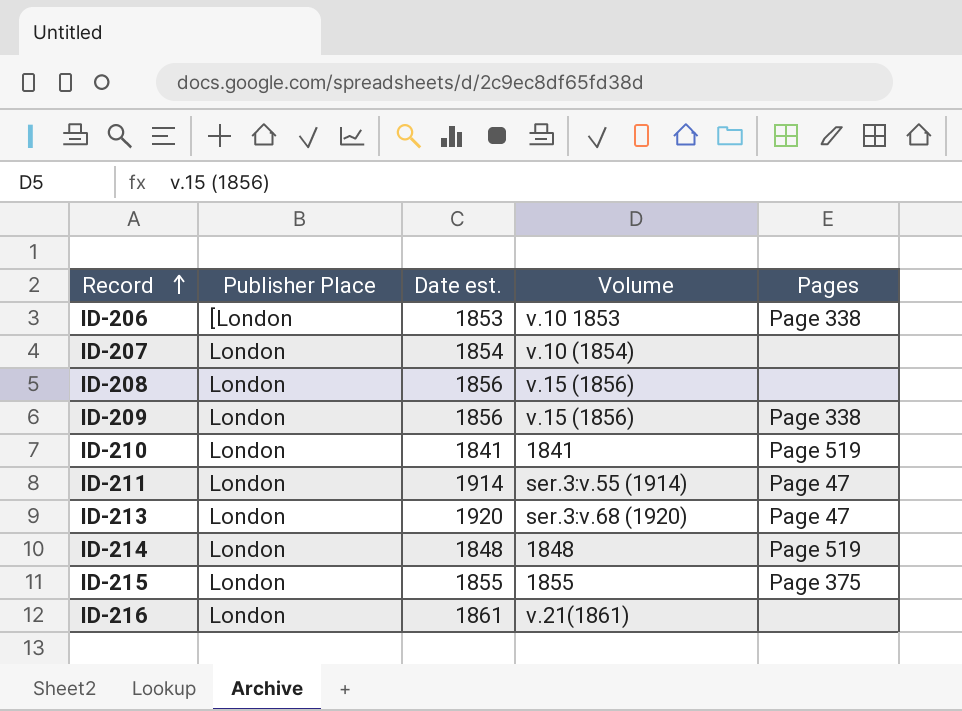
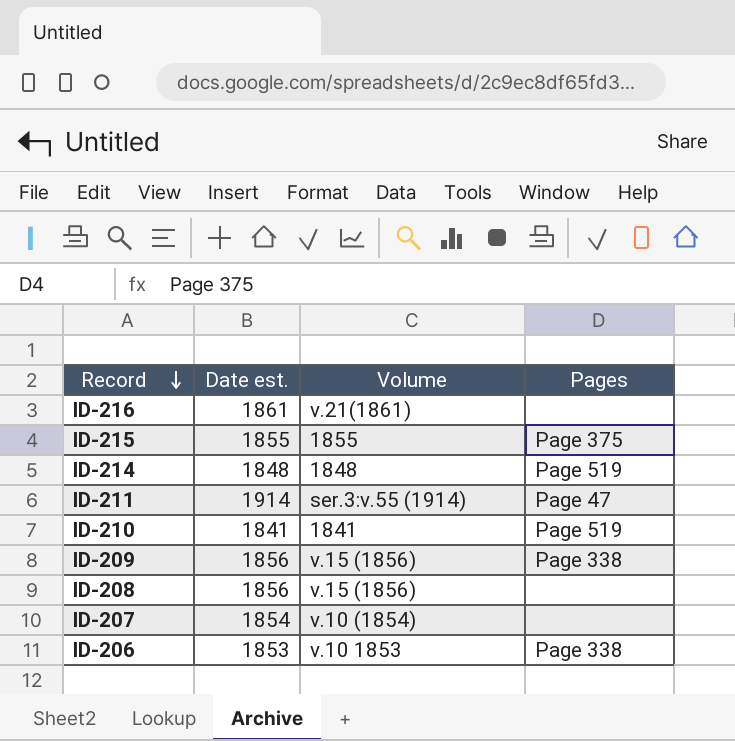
row order: Record ascending -> Record descending
column Publisher Place | position: 2 -> none
row ID-213: London | 1920 | ser.3:v.68 (1920) | Page 47 -> none

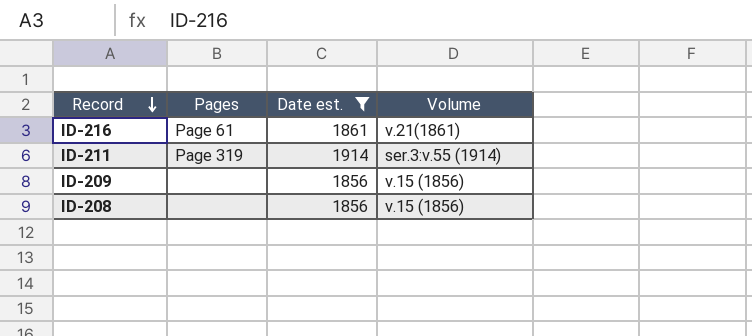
filter: none -> Date est. >= 1856
column Pages | position: 4 -> 2
ID-216 | Pages: none -> Page 61
ID-211 | Pages: Page 47 -> Page 319
ID-209 | Pages: Page 338 -> none

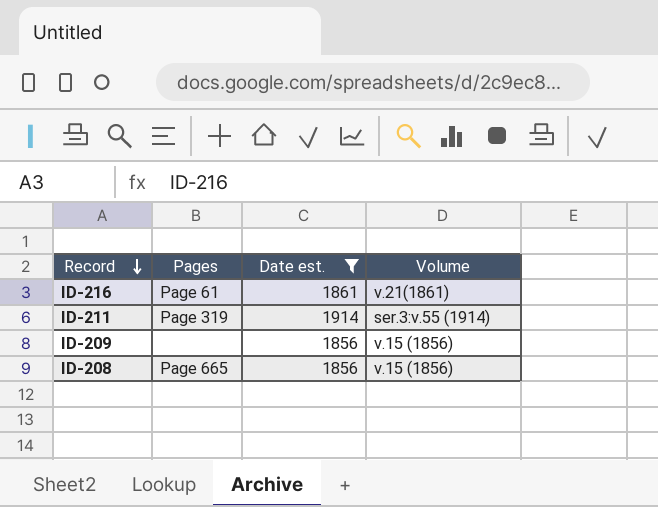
ID-208 | Pages: none -> Page 665

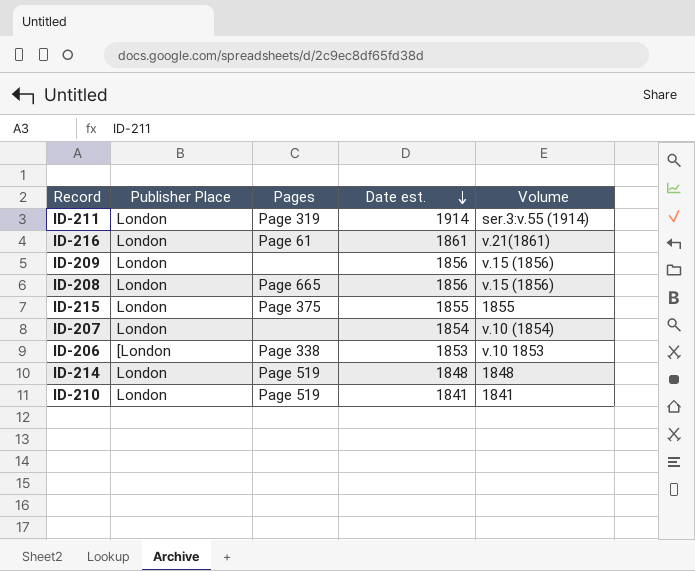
filter: Date est. >= 1856 -> none
row order: Record descending -> Date est. descending
column Publisher Place | position: none -> 2

